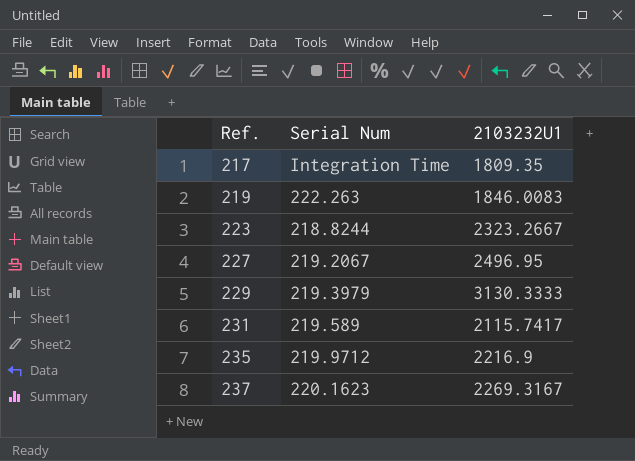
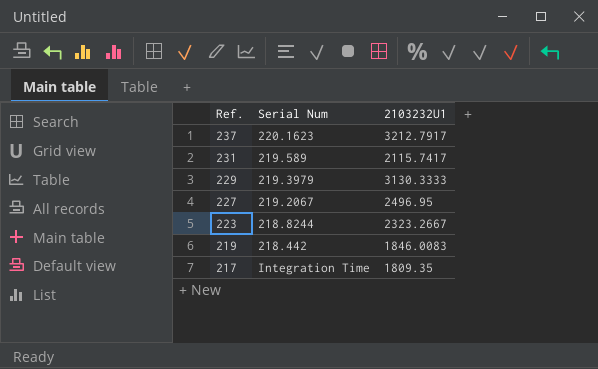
row order: Ref. ascending -> Ref. descending
row 235: 219.9712 | 2216.9 -> none
237 | 2103232U1: 2269.3167 -> 3212.7917
219 | Serial Num: 222.263 -> 218.442

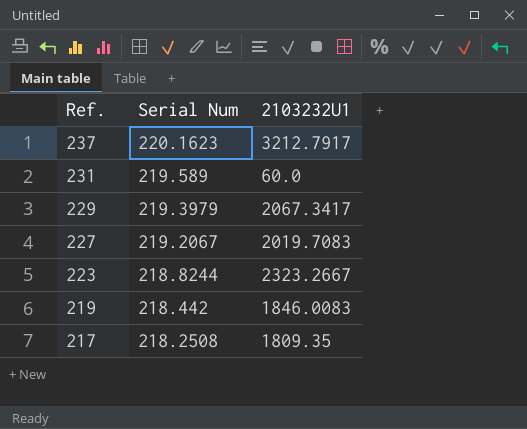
231 | 2103232U1: 2115.7417 -> 60.0
229 | 2103232U1: 3130.3333 -> 2067.3417
227 | 2103232U1: 2496.95 -> 2019.7083
217 | Serial Num: Integration Time -> 218.2508

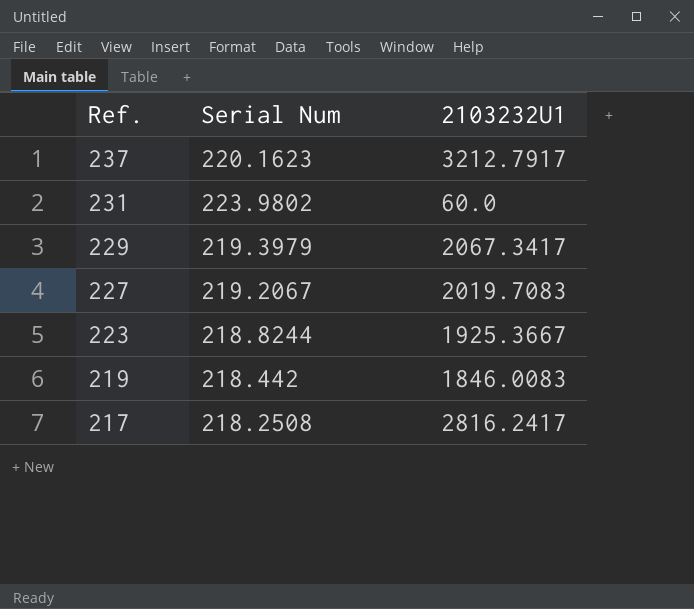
231 | Serial Num: 219.589 -> 223.9802
223 | 2103232U1: 2323.2667 -> 1925.3667
217 | 2103232U1: 1809.35 -> 2816.2417

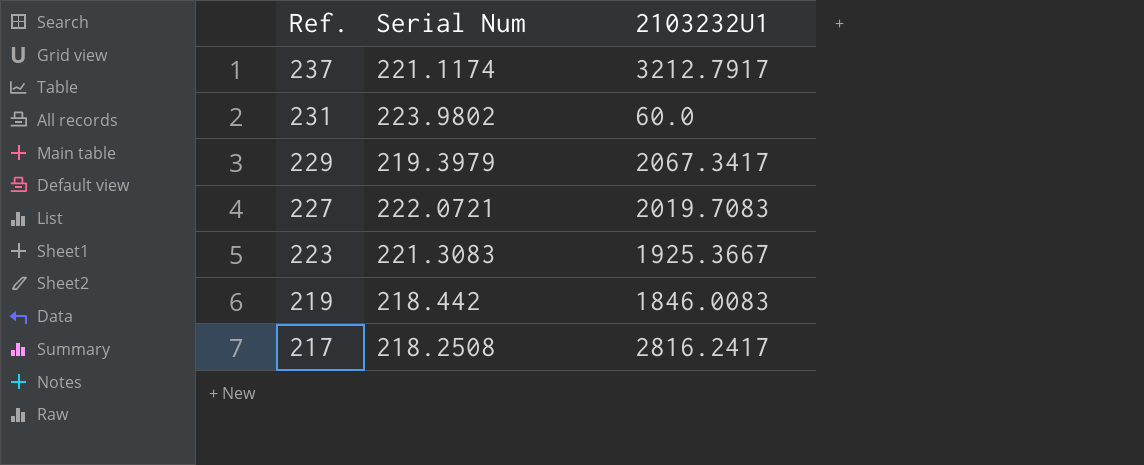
237 | Serial Num: 220.1623 -> 221.1174
227 | Serial Num: 219.2067 -> 222.0721
223 | Serial Num: 218.8244 -> 221.3083

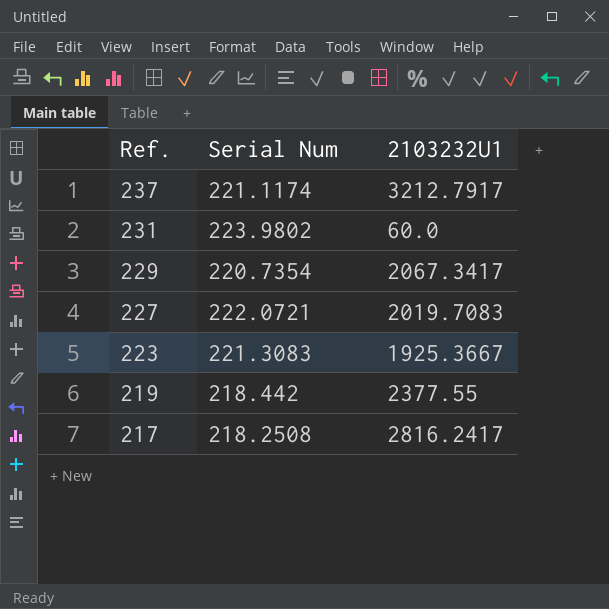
229 | Serial Num: 219.3979 -> 220.7354
219 | 2103232U1: 1846.0083 -> 2377.55

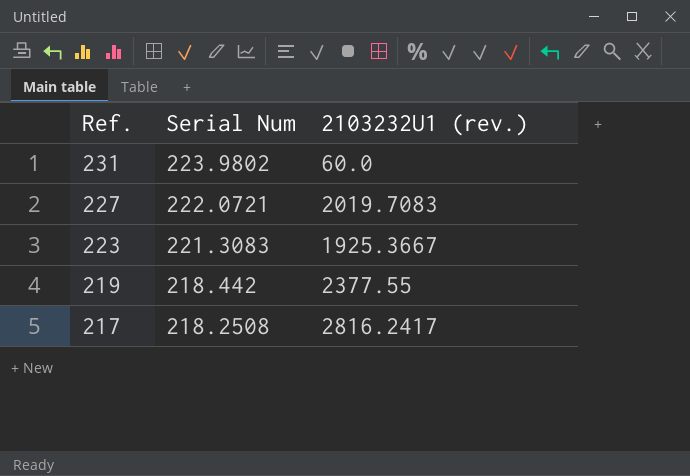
column name: 2103232U1 -> 2103232U1 (rev.)
row 237: 221.1174 | 3212.7917 -> none
row 229: 220.7354 | 2067.3417 -> none

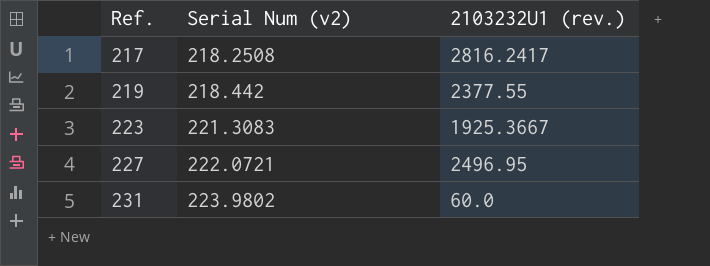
row order: Ref. descending -> Ref. ascending
column name: Serial Num -> Serial Num (v2)
227 | 2103232U1 (rev.): 2019.7083 -> 2496.95

